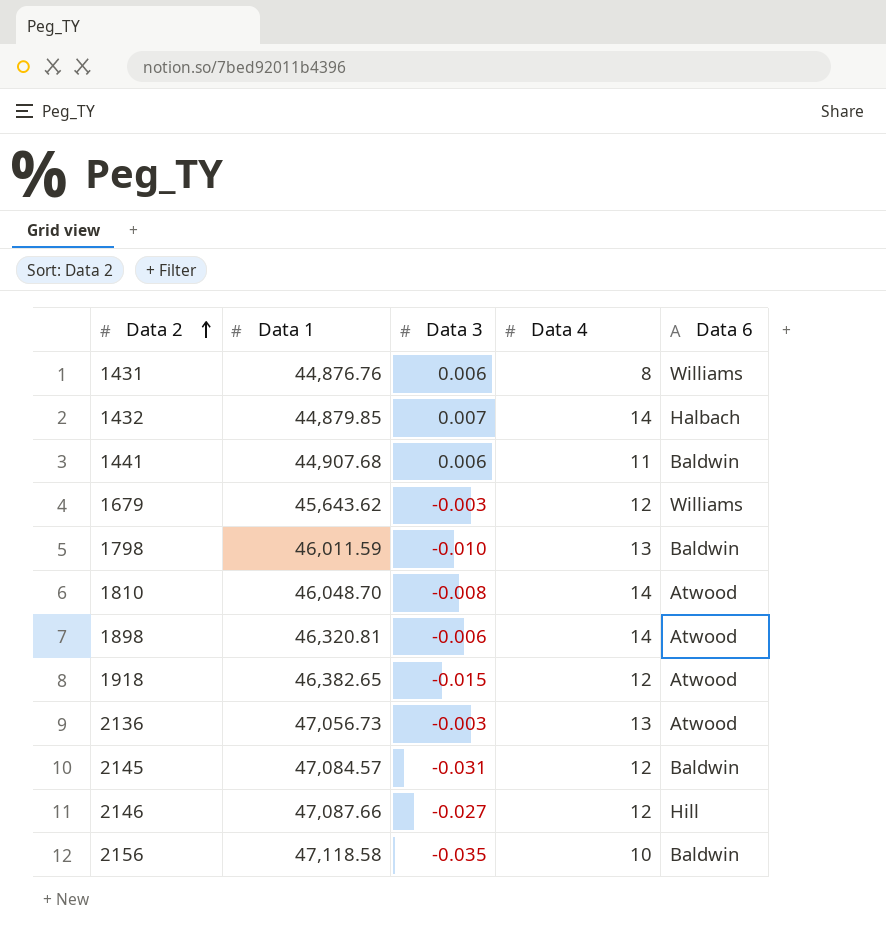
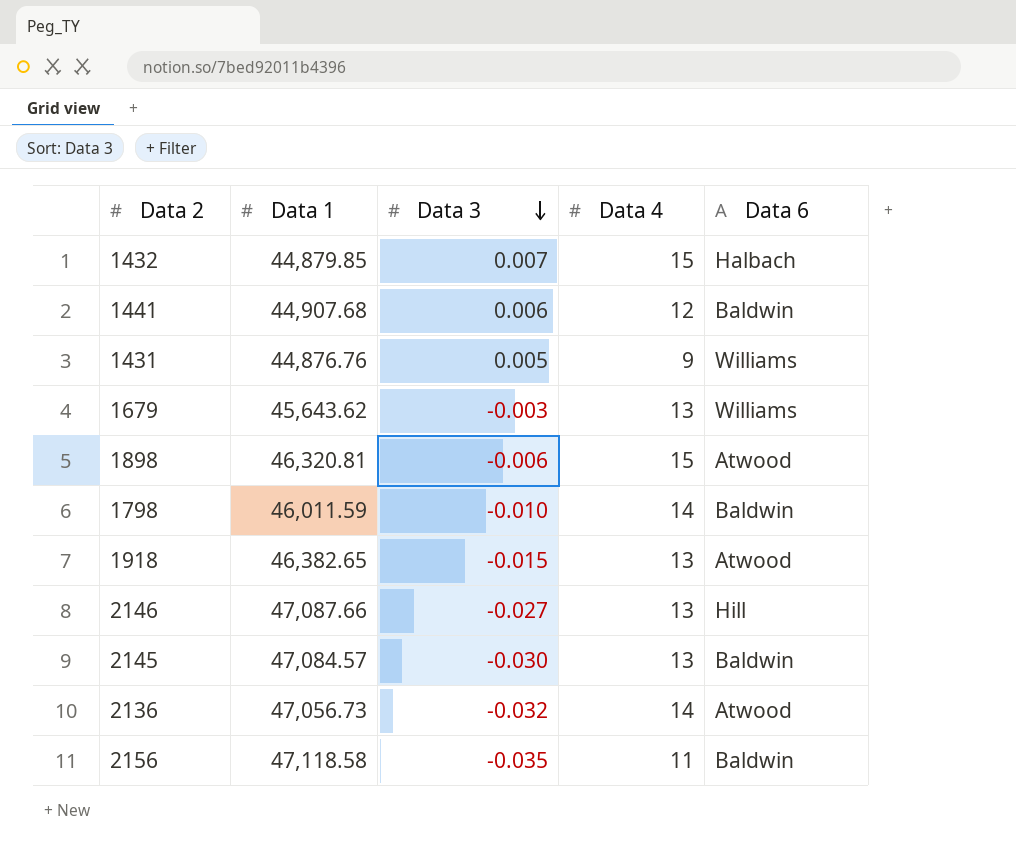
row order: Data 2 ascending -> Data 3 descending
row 1810: 46,048.70 | -0.008 | 14 | Atwood -> none
1432 | Data 4: 14 -> 15
1441 | Data 4: 11 -> 12
1431 | Data 3: 0.006 -> 0.005
1431 | Data 4: 8 -> 9
1679 | Data 4: 12 -> 13
1898 | Data 4: 14 -> 15
1798 | Data 4: 13 -> 14
1918 | Data 4: 12 -> 13
2146 | Data 4: 12 -> 13
2145 | Data 3: -0.031 -> -0.030
2145 | Data 4: 12 -> 13
2136 | Data 3: -0.003 -> -0.032
2136 | Data 4: 13 -> 14
2156 | Data 4: 10 -> 11

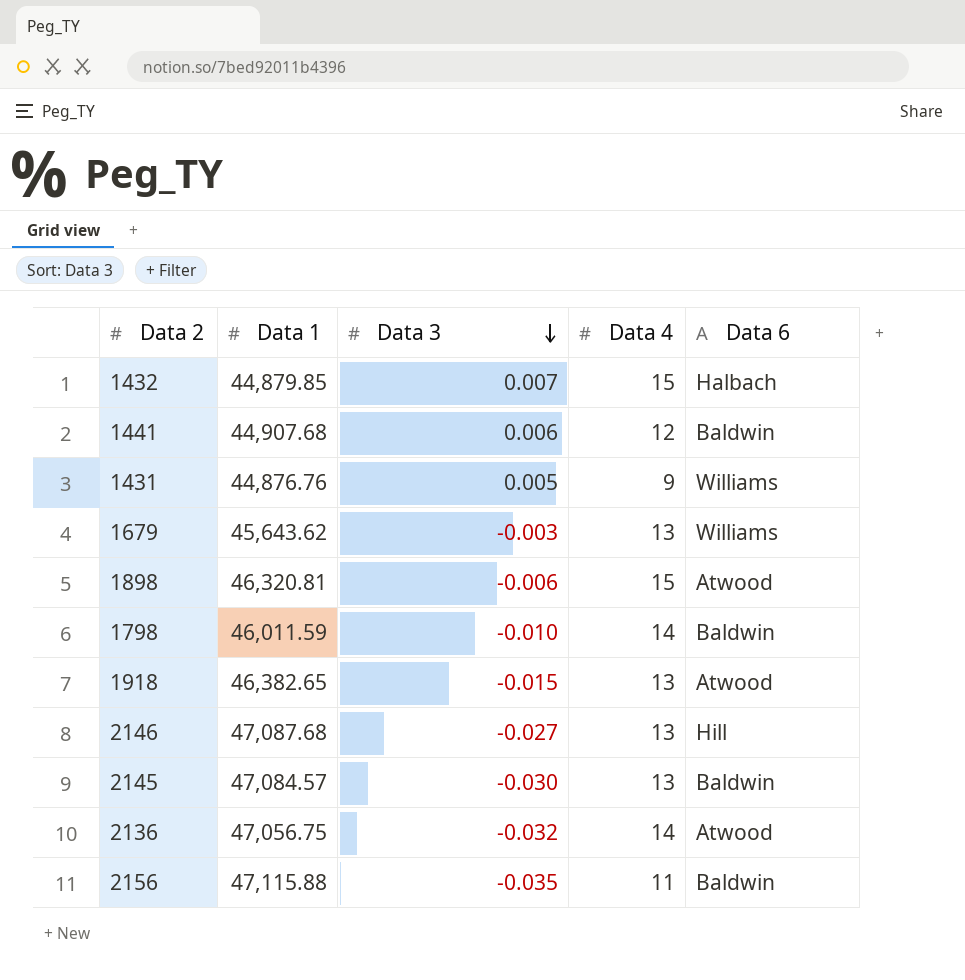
2146 | Data 1: 47,087.66 -> 47,087.68
2136 | Data 1: 47,056.73 -> 47,056.75
2156 | Data 1: 47,118.58 -> 47,115.88

